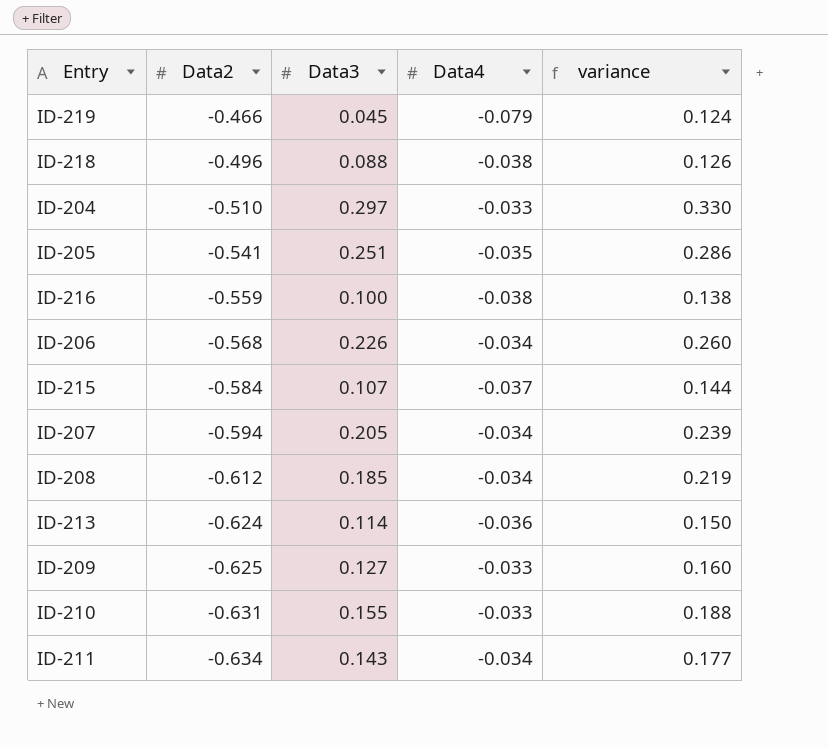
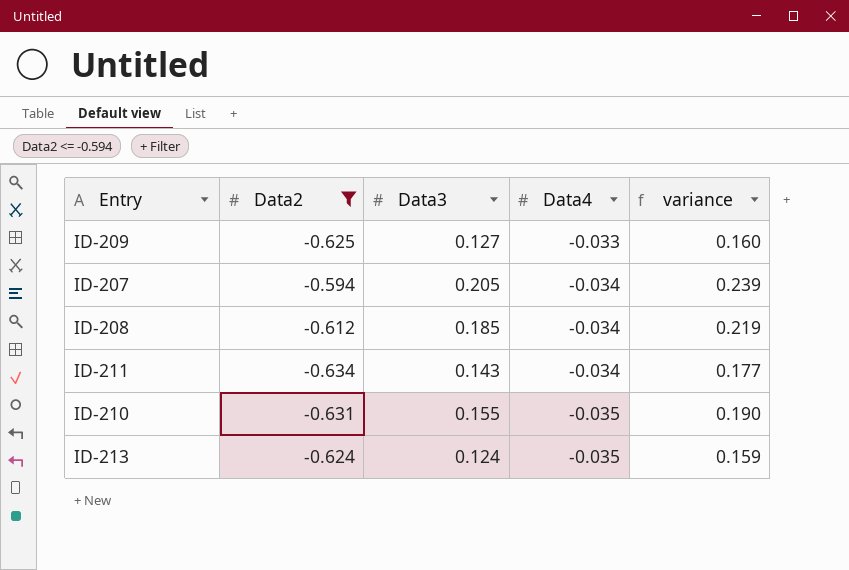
filter: none -> Data2 <= -0.594
row order: Data2 descending -> Data4 descending
ID-210 | Data4: -0.033 -> -0.035
ID-210 | variance: 0.188 -> 0.190
ID-213 | Data3: 0.114 -> 0.124
ID-213 | Data4: -0.036 -> -0.035
ID-213 | variance: 0.150 -> 0.159

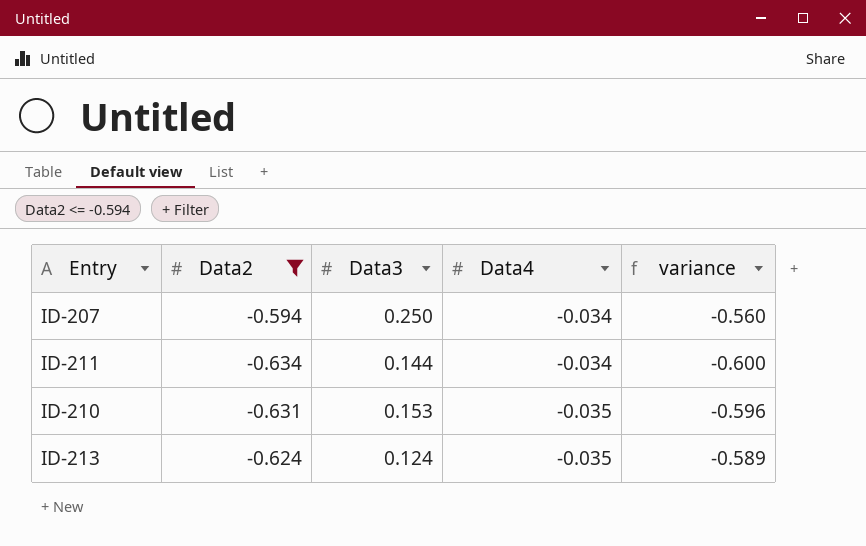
column variance | formula: [Data3] - [Data4] -> [Data2] - [Data4]
row ID-209: -0.625 | 0.127 | -0.033 | 0.160 -> none
row ID-208: -0.612 | 0.185 | -0.034 | 0.219 -> none
ID-207 | Data3: 0.205 -> 0.250
ID-211 | Data3: 0.143 -> 0.144
ID-210 | Data3: 0.155 -> 0.153

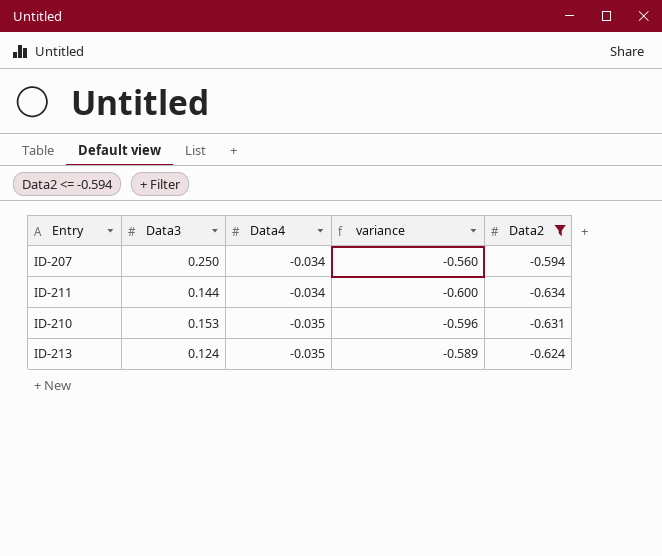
column Data2 | position: 2 -> 5

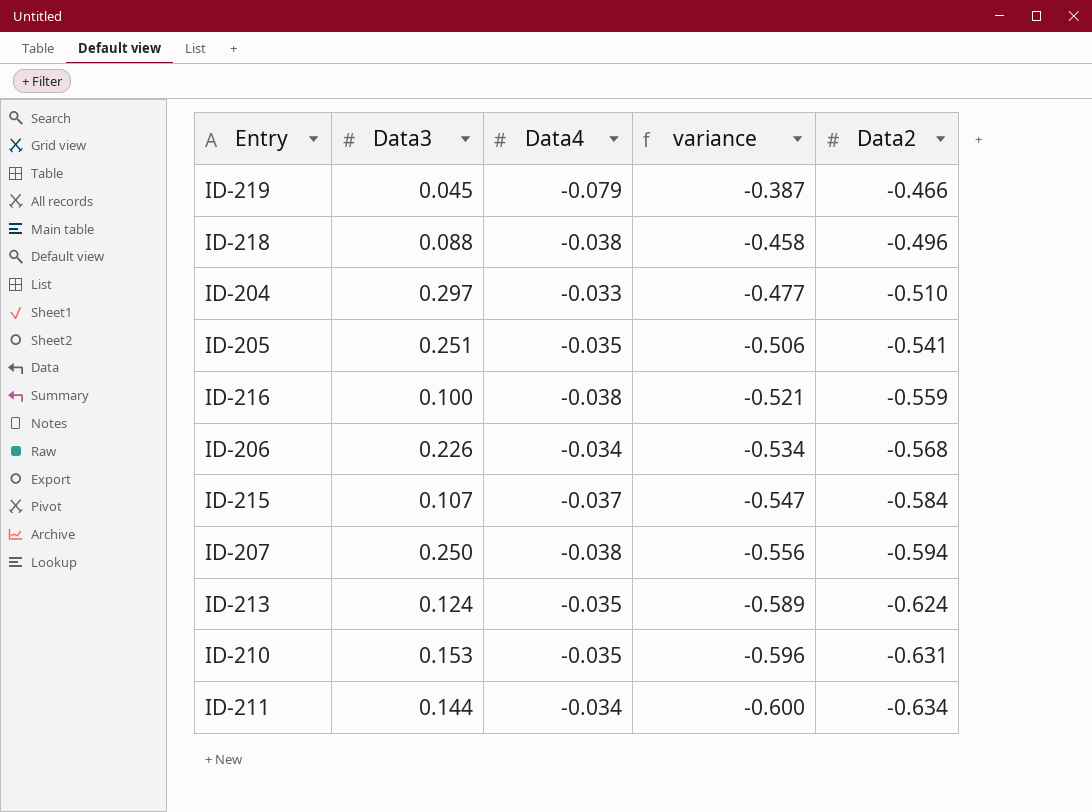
filter: Data2 <= -0.594 -> none
row order: Data4 descending -> variance descending
ID-207 | Data4: -0.034 -> -0.038
ID-207 | variance: -0.560 -> -0.556

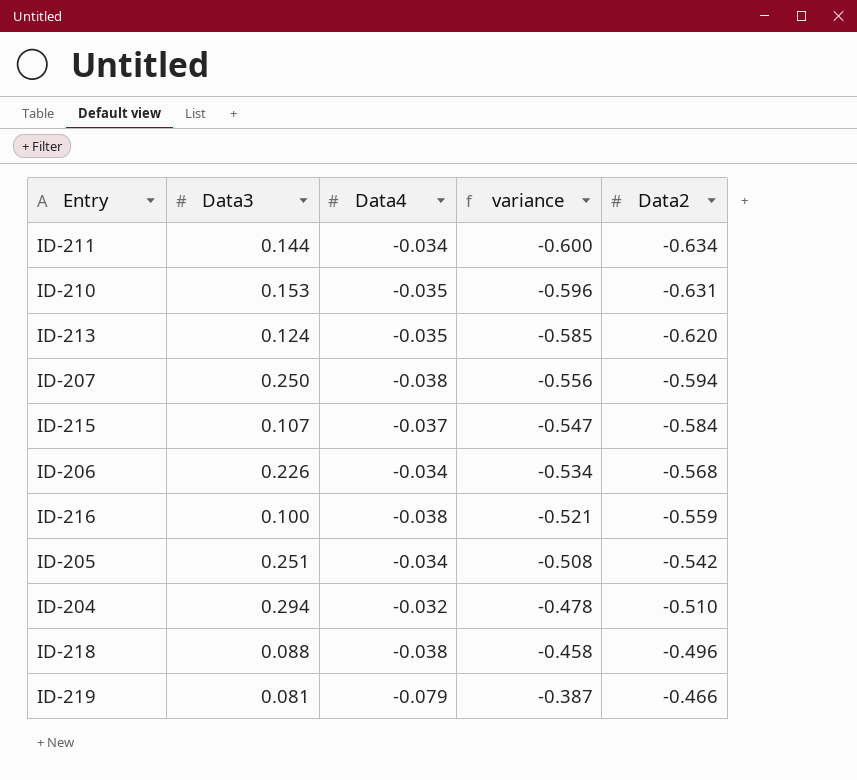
row order: variance descending -> variance ascending
ID-213 | variance: -0.589 -> -0.585
ID-213 | Data2: -0.624 -> -0.620
ID-205 | Data4: -0.035 -> -0.034
ID-205 | variance: -0.506 -> -0.508
ID-205 | Data2: -0.541 -> -0.542
ID-204 | Data3: 0.297 -> 0.294
ID-204 | Data4: -0.033 -> -0.032
ID-204 | variance: -0.477 -> -0.478
ID-219 | Data3: 0.045 -> 0.081

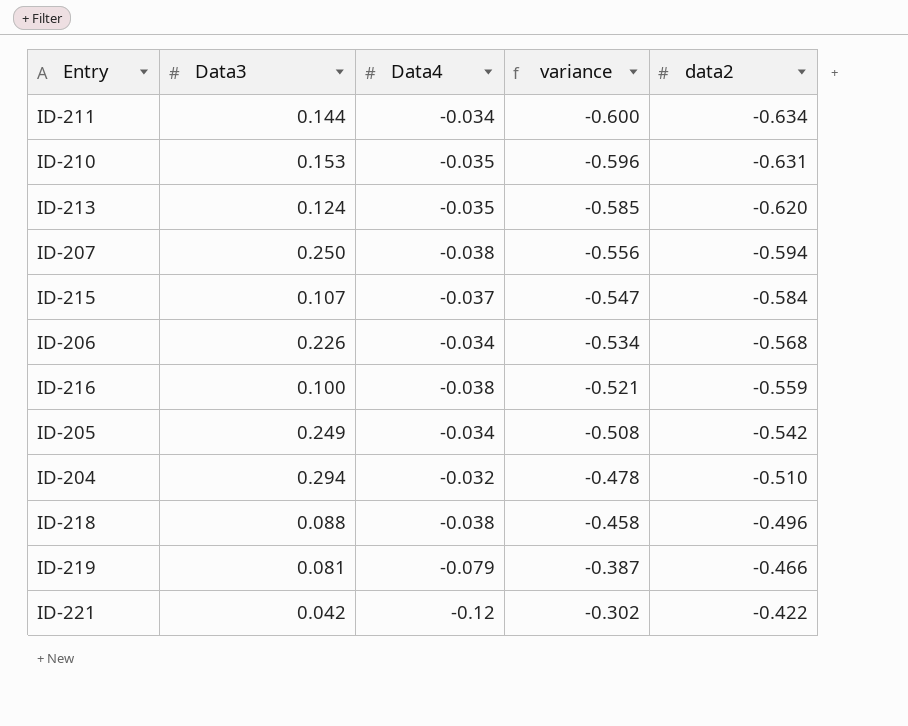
column name: Data2 -> data2
ID-205 | Data3: 0.251 -> 0.249
row ID-221: none -> 0.042 | -0.12 | -0.302 | -0.422

